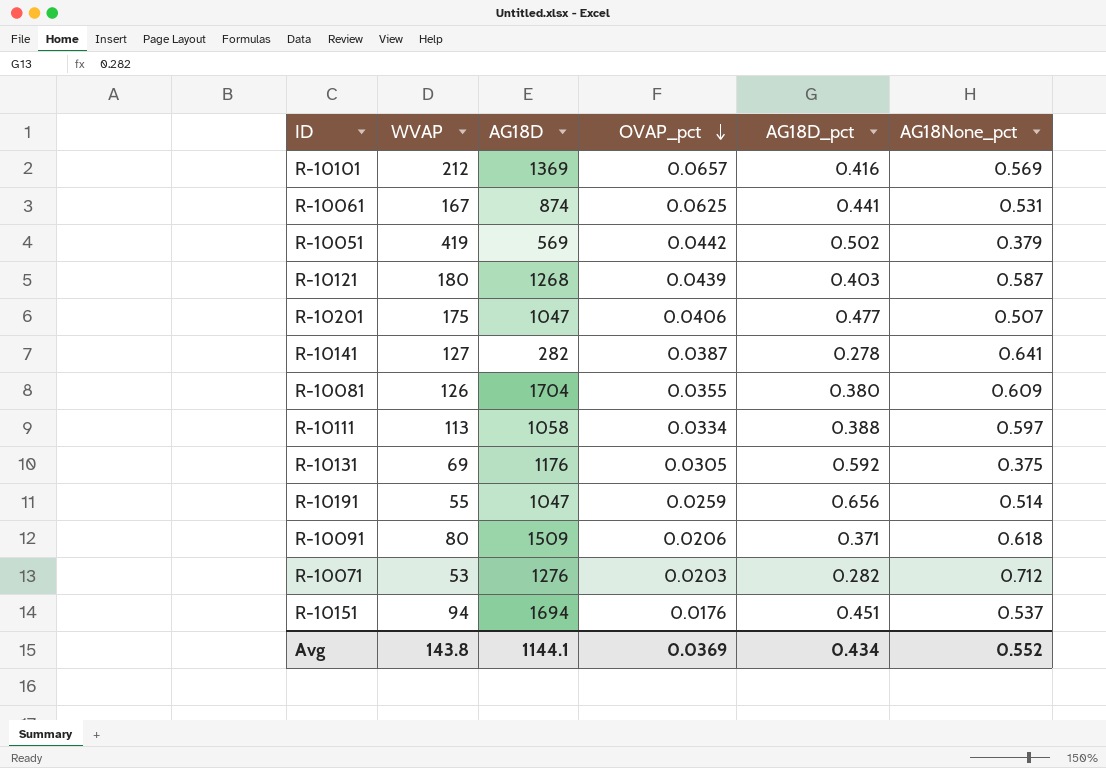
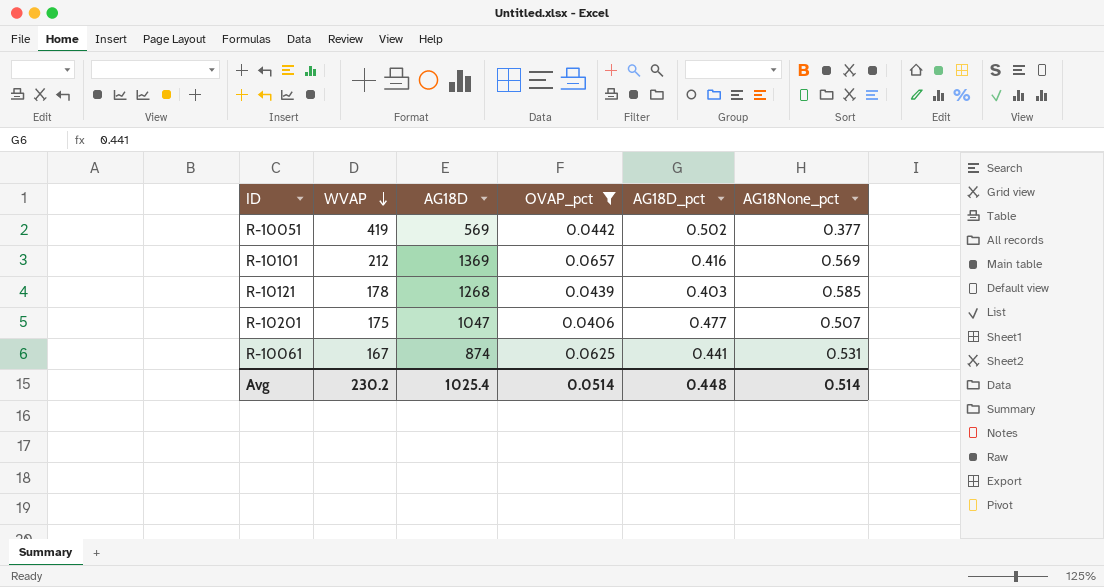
filter: none -> OVAP_pct >= 0.0406
row order: OVAP_pct descending -> WVAP descending
R-10051 | AG18None_pct: 0.379 -> 0.377
R-10121 | WVAP: 180 -> 178
R-10121 | AG18None_pct: 0.587 -> 0.585
Avg | WVAP: 143.8 -> 230.2
Avg | AG18D: 1144.1 -> 1025.4
Avg | OVAP_pct: 0.0369 -> 0.0514
Avg | AG18D_pct: 0.434 -> 0.448
Avg | AG18None_pct: 0.552 -> 0.514

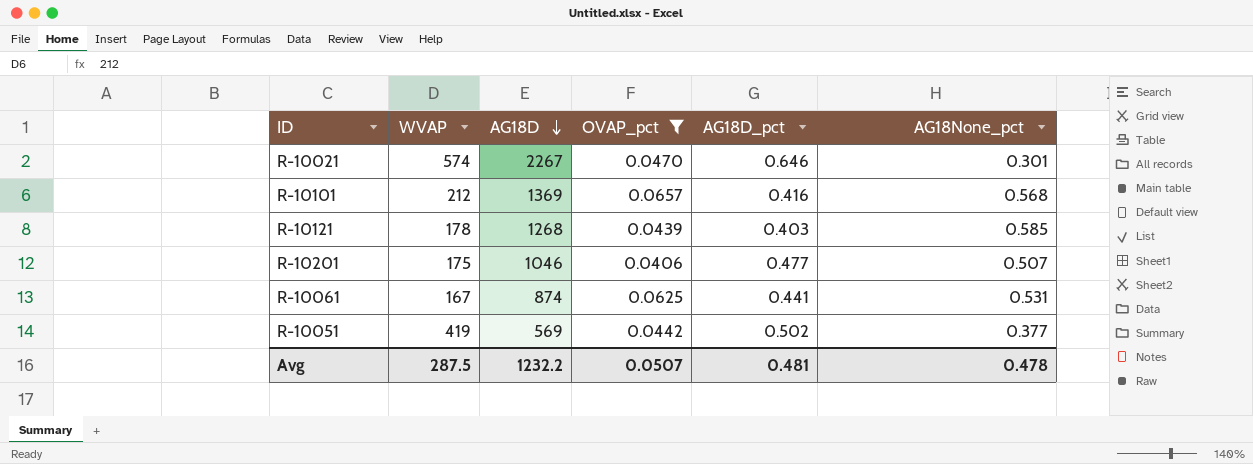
row order: WVAP descending -> AG18D descending
row R-10021: none -> 574 | 2267 | 0.0470 | 0.646 | 0.301
R-10101 | AG18None_pct: 0.569 -> 0.568
R-10201 | AG18D: 1047 -> 1046
Avg | WVAP: 230.2 -> 287.5
Avg | AG18D: 1025.4 -> 1232.2
Avg | OVAP_pct: 0.0514 -> 0.0507
Avg | AG18D_pct: 0.448 -> 0.481
Avg | AG18None_pct: 0.514 -> 0.478

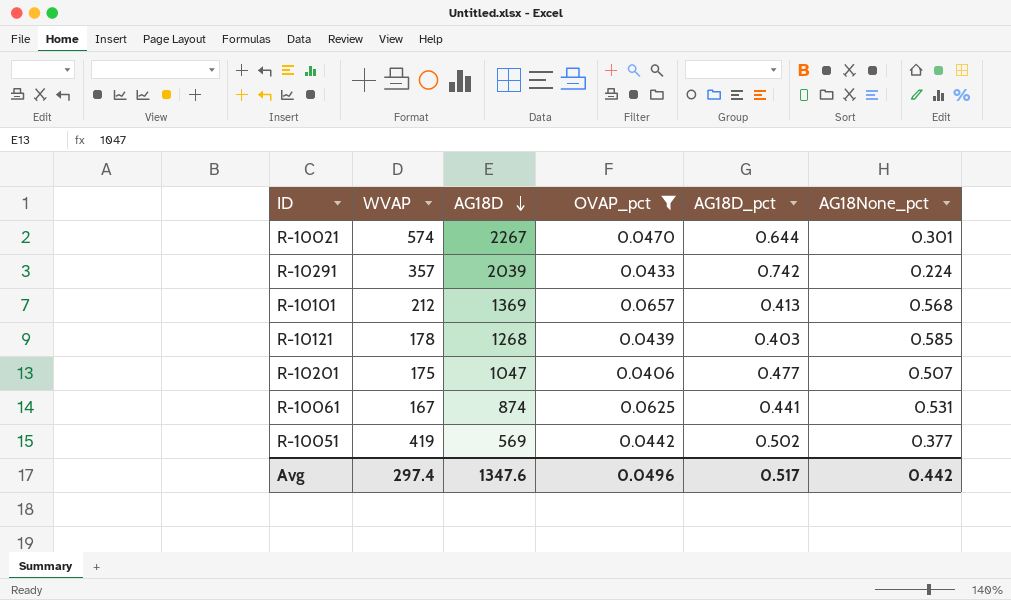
R-10021 | AG18D_pct: 0.646 -> 0.644
row R-10291: none -> 357 | 2039 | 0.0433 | 0.742 | 0.224
R-10101 | AG18D_pct: 0.416 -> 0.413
R-10201 | AG18D: 1046 -> 1047
Avg | WVAP: 287.5 -> 297.4
Avg | AG18D: 1232.2 -> 1347.6
Avg | OVAP_pct: 0.0507 -> 0.0496
Avg | AG18D_pct: 0.481 -> 0.517
Avg | AG18None_pct: 0.478 -> 0.442

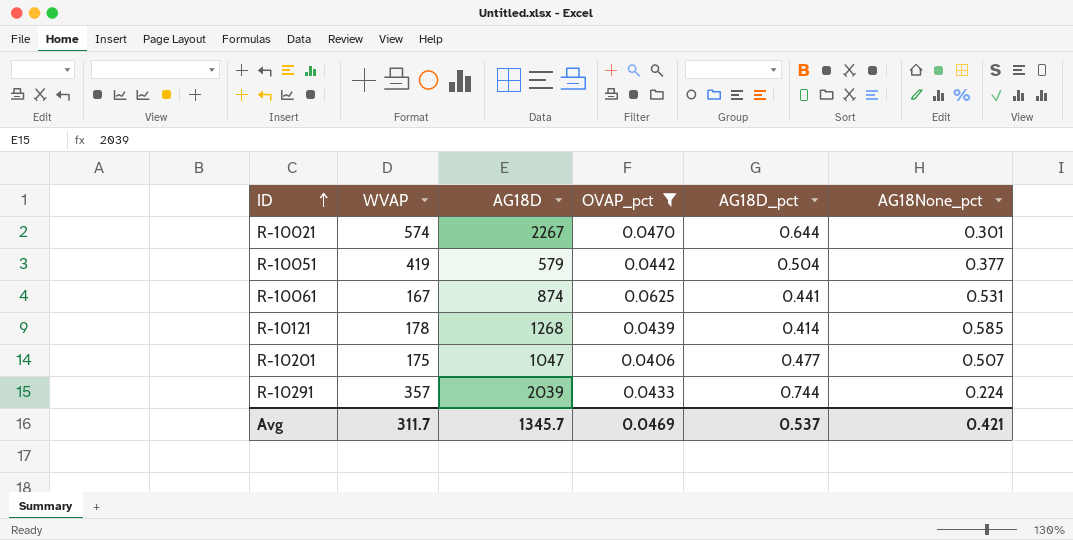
row order: AG18D descending -> ID ascending
row R-10101: 212 | 1369 | 0.0657 | 0.413 | 0.568 -> none
R-10051 | AG18D: 569 -> 579
R-10051 | AG18D_pct: 0.502 -> 0.504
R-10121 | AG18D_pct: 0.403 -> 0.414
R-10291 | AG18D_pct: 0.742 -> 0.744
Avg | WVAP: 297.4 -> 311.7
Avg | AG18D: 1347.6 -> 1345.7
Avg | OVAP_pct: 0.0496 -> 0.0469
Avg | AG18D_pct: 0.517 -> 0.537
Avg | AG18None_pct: 0.442 -> 0.421

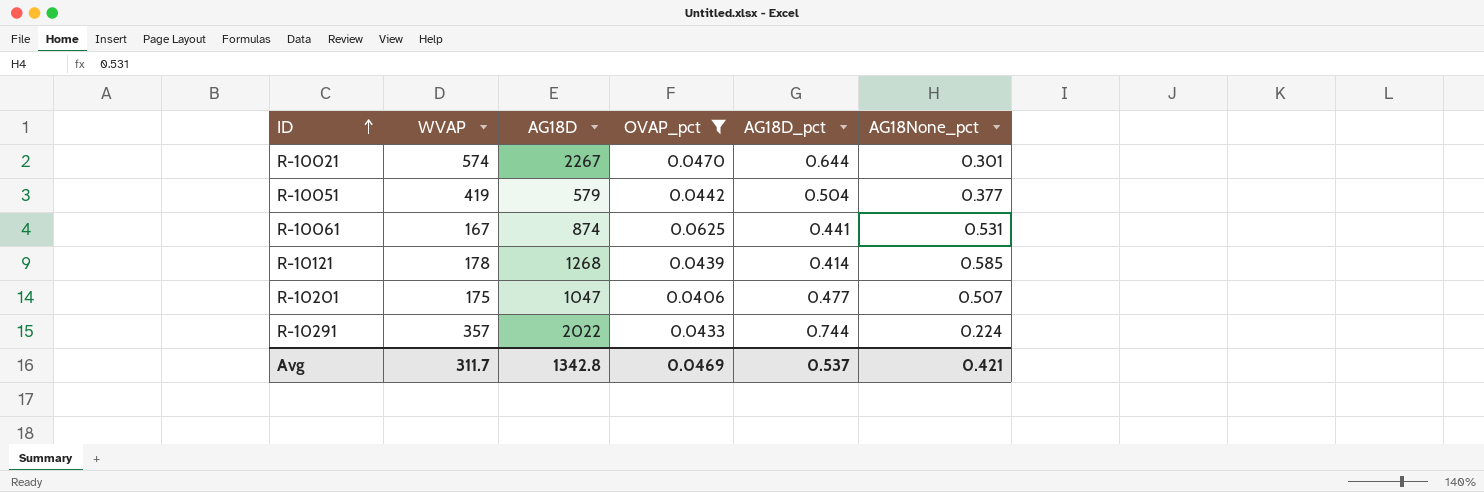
R-10291 | AG18D: 2039 -> 2022
Avg | AG18D: 1345.7 -> 1342.8

